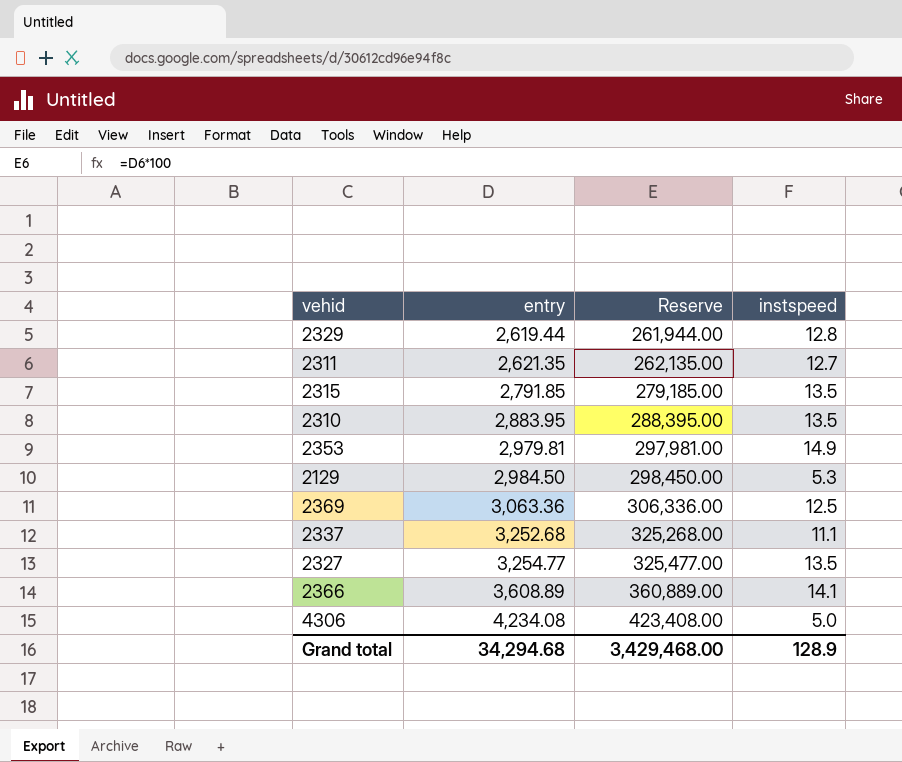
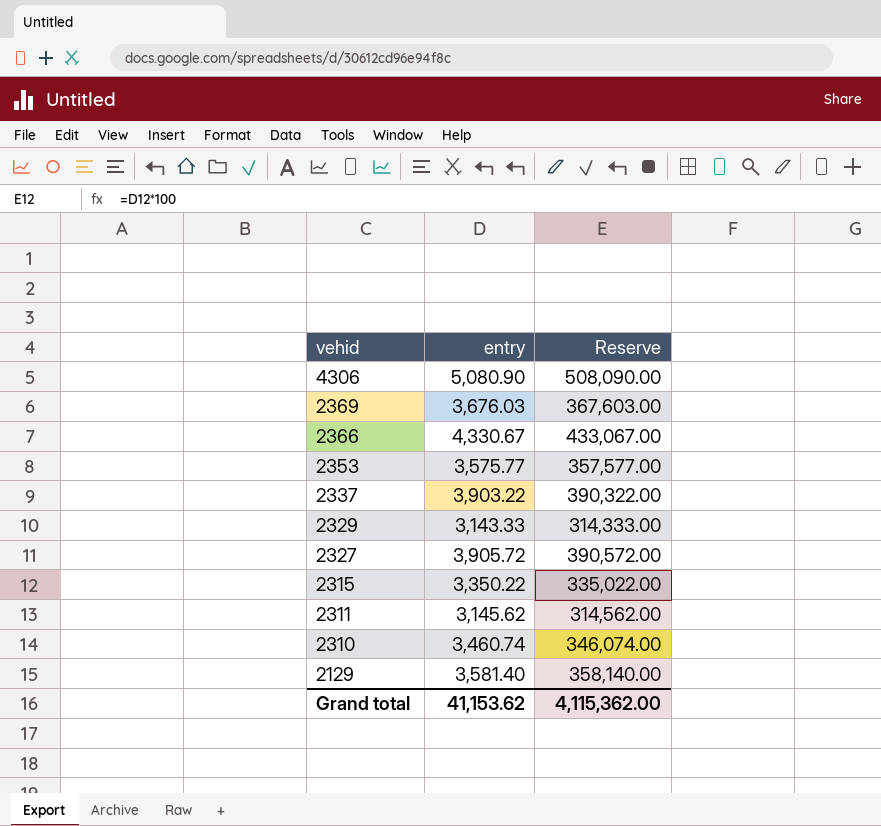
row order: entry ascending -> vehid descending
column instspeed | position: 4 -> none
4306 | entry: 4,234.08 -> 5,080.90
4306 | Reserve: 423,408.00 -> 508,090.00
2369 | entry: 3,063.36 -> 3,676.03
2369 | Reserve: 306,336.00 -> 367,603.00
2366 | entry: 3,608.89 -> 4,330.67
2366 | Reserve: 360,889.00 -> 433,067.00
2353 | entry: 2,979.81 -> 3,575.77
2353 | Reserve: 297,981.00 -> 357,577.00
2337 | entry: 3,252.68 -> 3,903.22
2337 | Reserve: 325,268.00 -> 390,322.00
2329 | entry: 2,619.44 -> 3,143.33
2329 | Reserve: 261,944.00 -> 314,333.00
2327 | entry: 3,254.77 -> 3,905.72
2327 | Reserve: 325,477.00 -> 390,572.00
2315 | entry: 2,791.85 -> 3,350.22
2315 | Reserve: 279,185.00 -> 335,022.00
2311 | entry: 2,621.35 -> 3,145.62
2311 | Reserve: 262,135.00 -> 314,562.00
2310 | entry: 2,883.95 -> 3,460.74
2310 | Reserve: 288,395.00 -> 346,074.00
2129 | entry: 2,984.50 -> 3,581.40
2129 | Reserve: 298,450.00 -> 358,140.00
Grand total | entry: 34,294.68 -> 41,153.62
Grand total | Reserve: 3,429,468.00 -> 4,115,362.00

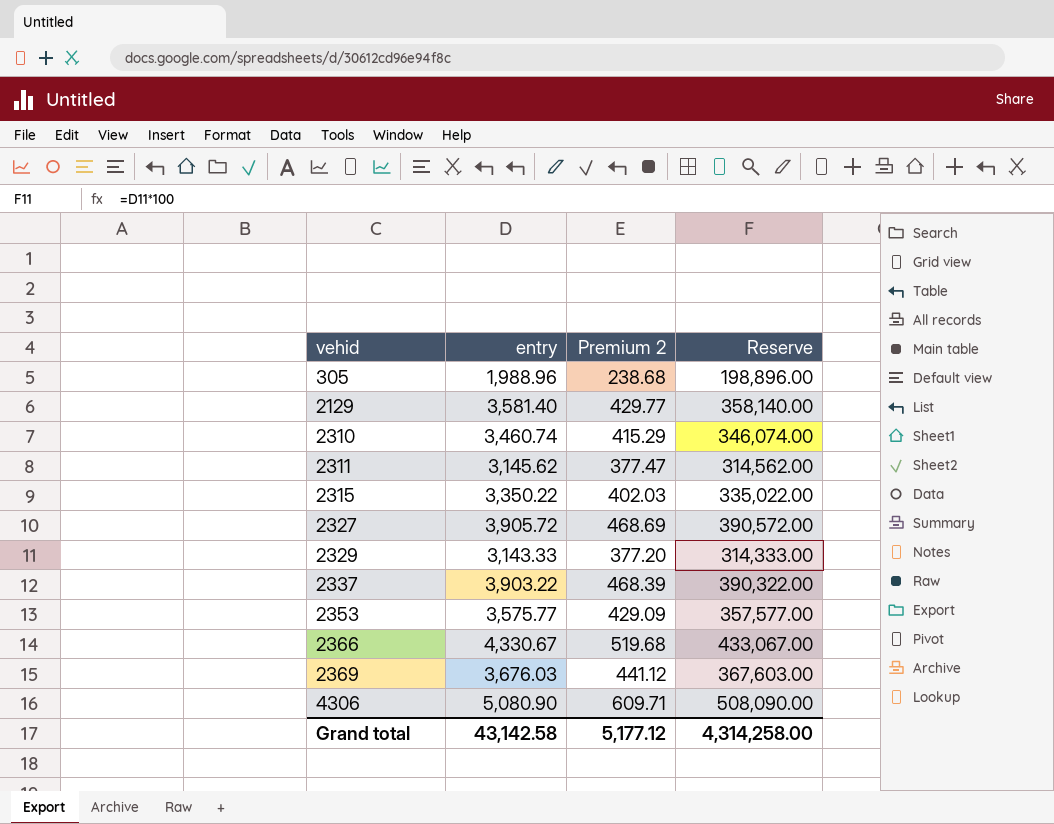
row order: vehid descending -> vehid ascending
column Premium 2 | formula: none -> [entry] * 0.12
row 305: none -> 1,988.96 | 238.68 | 198,896.00
Grand total | entry: 41,153.62 -> 43,142.58
Grand total | Reserve: 4,115,362.00 -> 4,314,258.00

